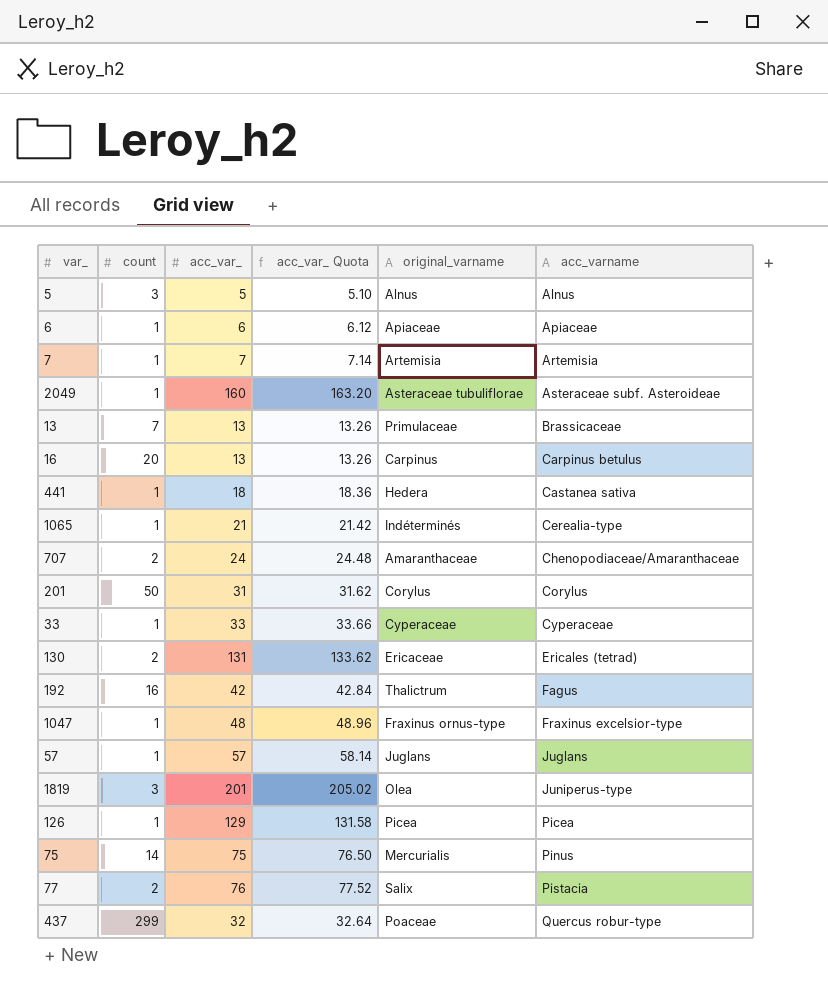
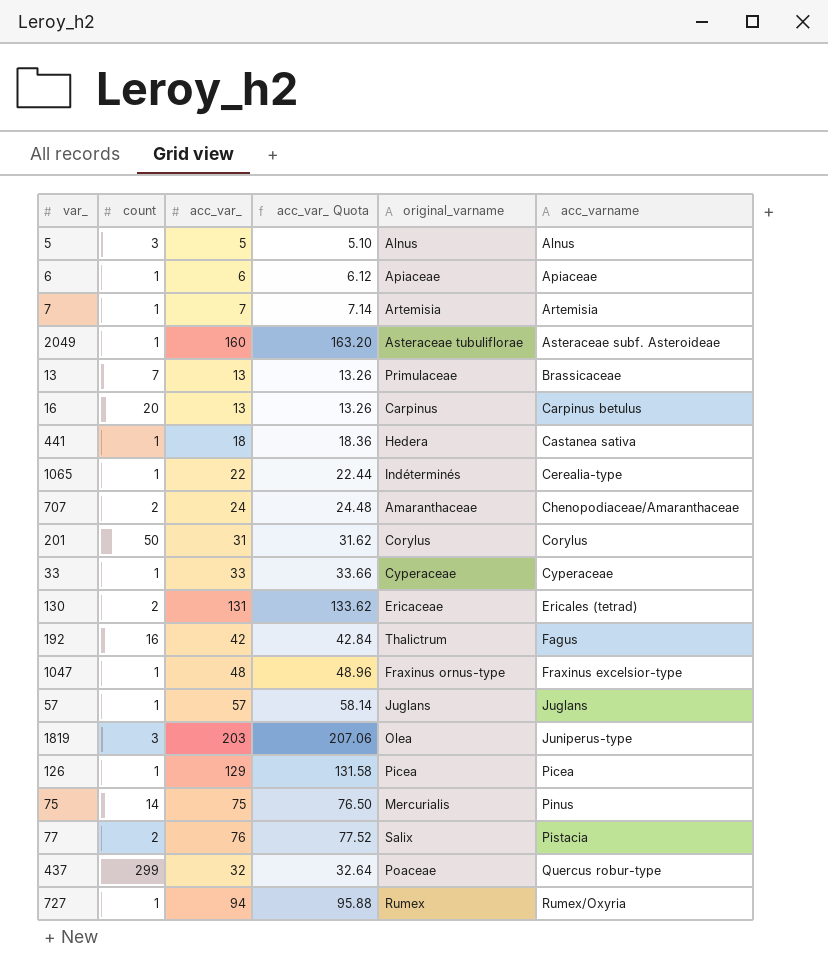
1065 | acc_var_: 21 -> 22
1065 | acc_var_ Quota: 21.42 -> 22.44
1819 | acc_var_: 201 -> 203
1819 | acc_var_ Quota: 205.02 -> 207.06
row 727: none -> 1 | 94 | 95.88 | Rumex | Rumex/Oxyria

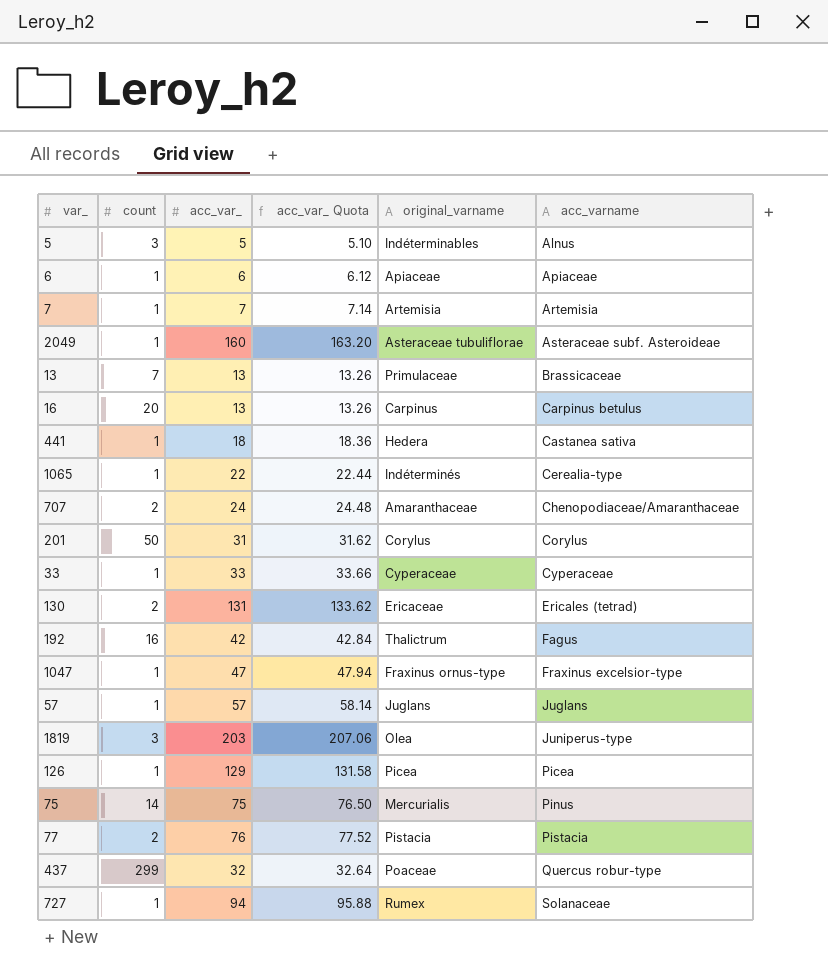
5 | original_varname: Alnus -> Indéterminables
1047 | acc_var_: 48 -> 47
1047 | acc_var_ Quota: 48.96 -> 47.94
77 | original_varname: Salix -> Pistacia
727 | acc_varname: Rumex/Oxyria -> Solanaceae

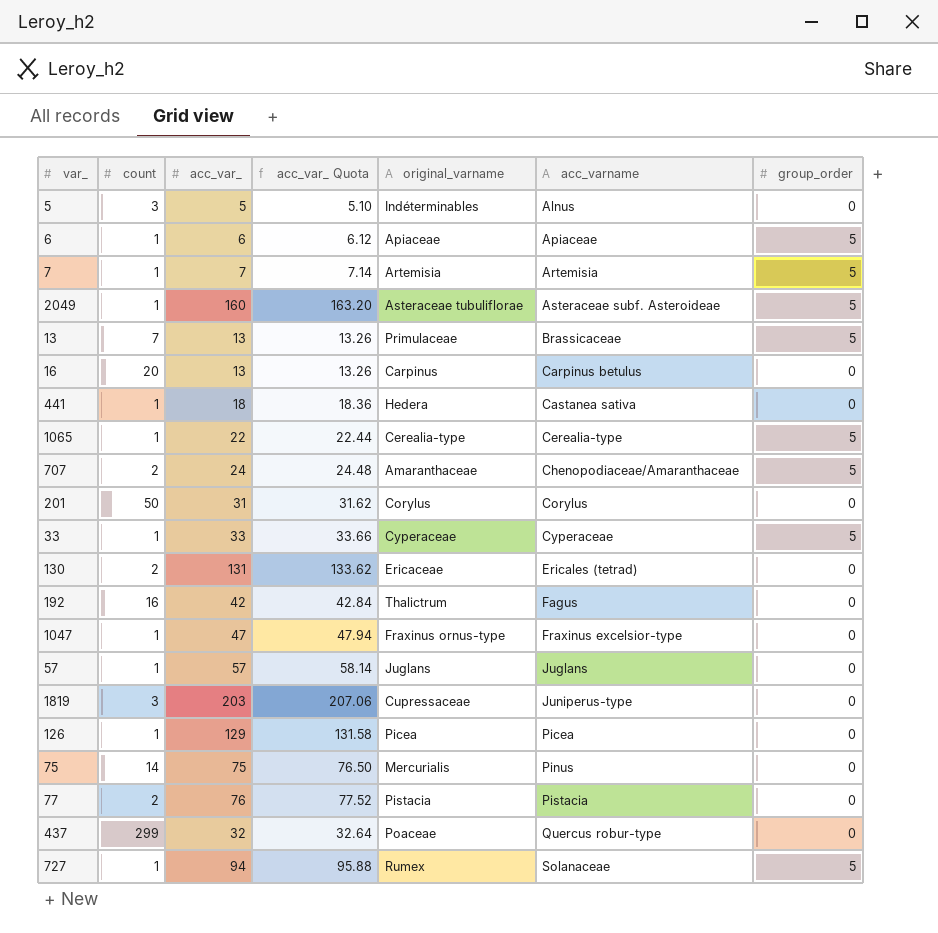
column group_order | position: none -> 7
1065 | original_varname: Indéterminés -> Cerealia-type
1819 | original_varname: Olea -> Cupressaceae

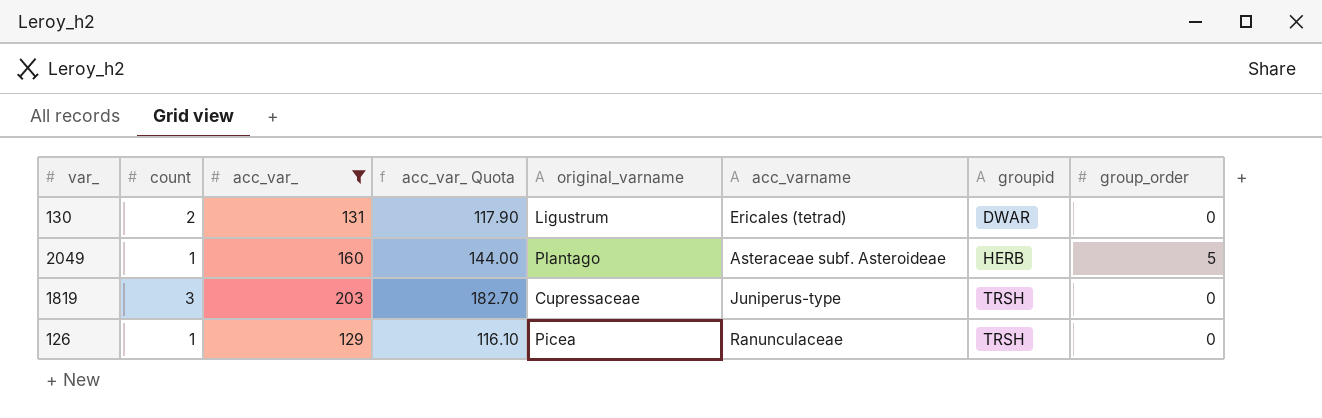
filter: none -> acc_var_ >= 129
row order: acc_varname ascending -> groupid ascending
column acc_var_ Quota | formula: [acc_var_] * 1.02 -> [acc_var_] * 0.9
column groupid | position: none -> 7
130 | original_varname: Ericaceae -> Ligustrum
2049 | original_varname: Asteraceae tubuliflorae -> Plantago
126 | acc_varname: Picea -> Ranunculaceae

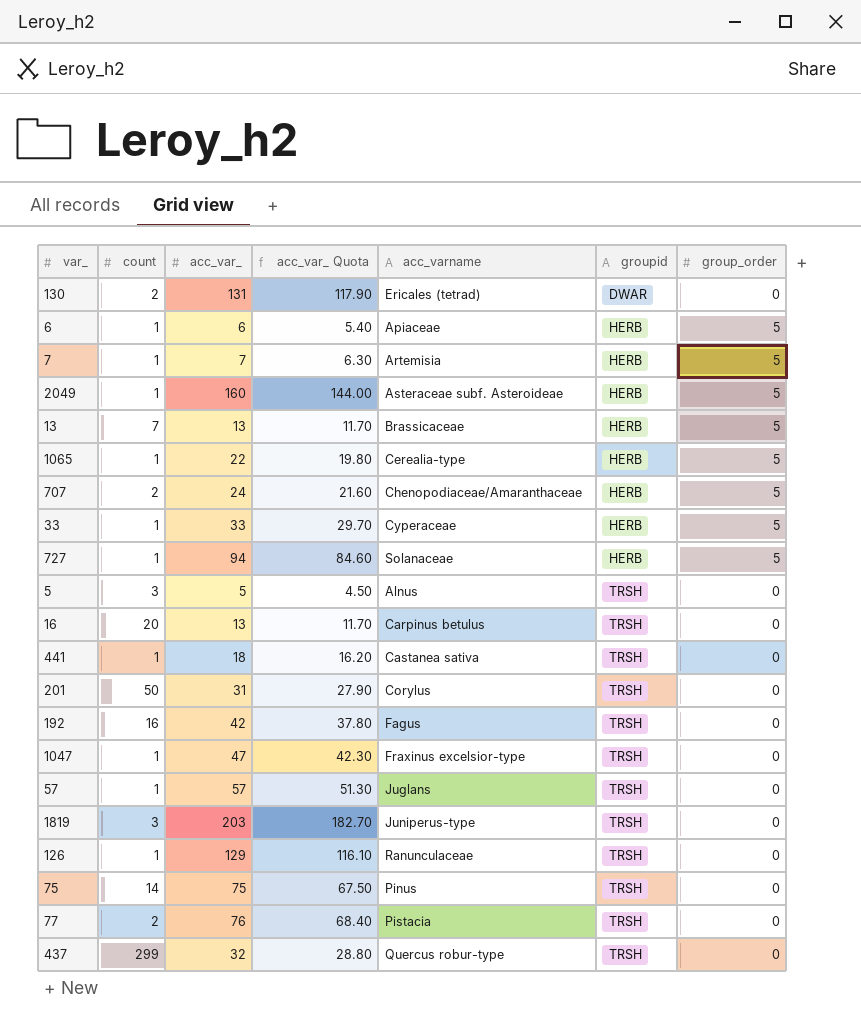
filter: acc_var_ >= 129 -> none
column original_varname | position: 5 -> none

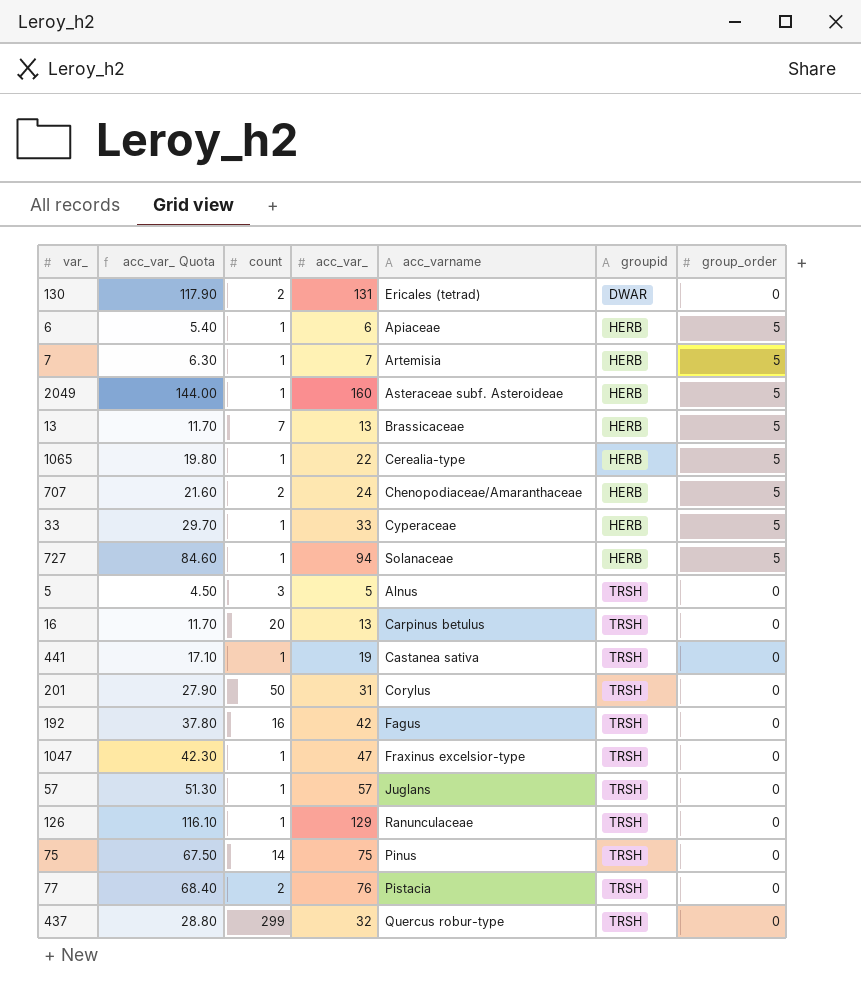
column acc_var_ Quota | position: 4 -> 2
row 1819: 3 | 203 | 182.70 | Juniperus-type | TRSH | 0 -> none
441 | acc_var_ Quota: 16.20 -> 17.10
441 | acc_var_: 18 -> 19

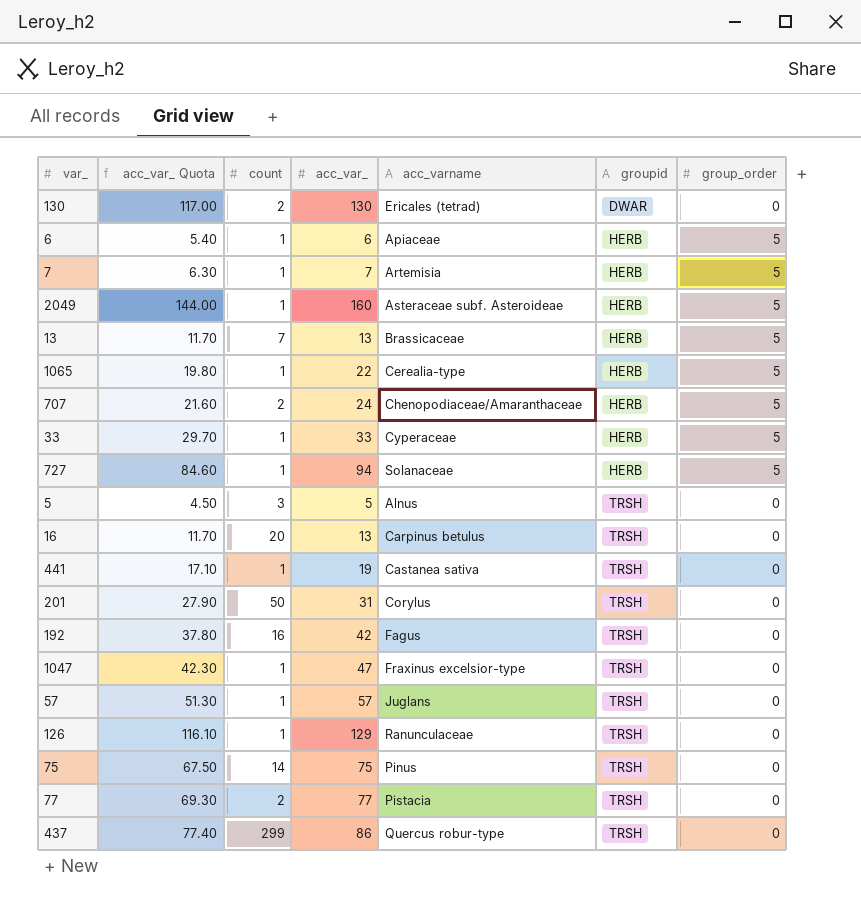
130 | acc_var_ Quota: 117.90 -> 117.00
130 | acc_var_: 131 -> 130
77 | acc_var_ Quota: 68.40 -> 69.30
77 | acc_var_: 76 -> 77
437 | acc_var_ Quota: 28.80 -> 77.40
437 | acc_var_: 32 -> 86

